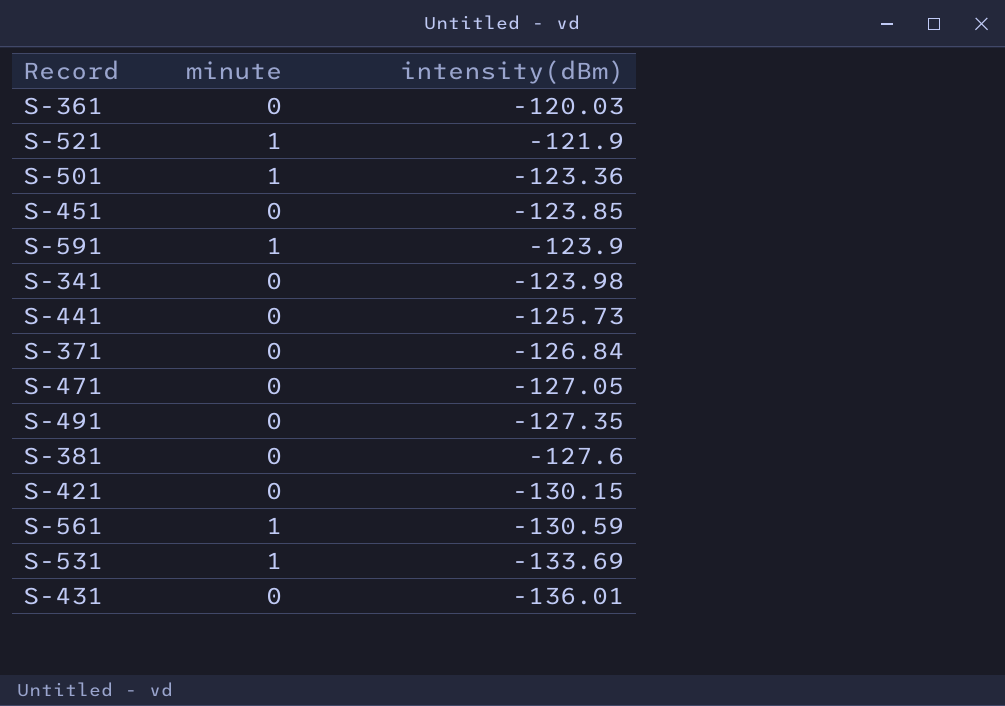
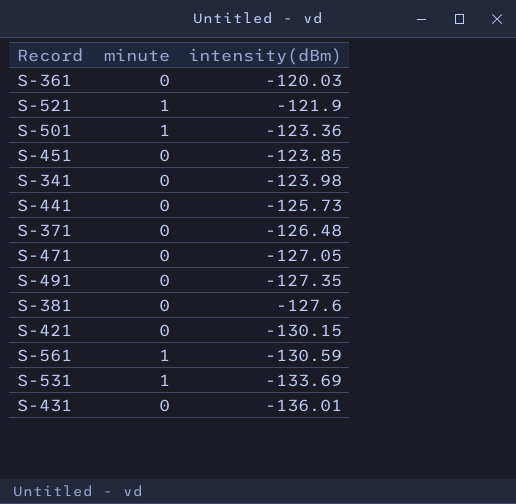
row S-591: 1 | -123.9 -> none
S-371 | intensity(dBm): -126.84 -> -126.48

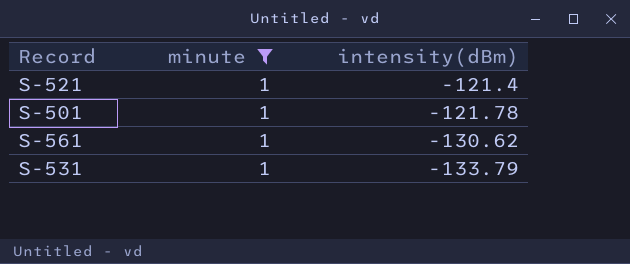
filter: none -> minute = 1
S-521 | intensity(dBm): -121.9 -> -121.4
S-501 | intensity(dBm): -123.36 -> -121.78
S-561 | intensity(dBm): -130.59 -> -130.62
S-531 | intensity(dBm): -133.69 -> -133.79

